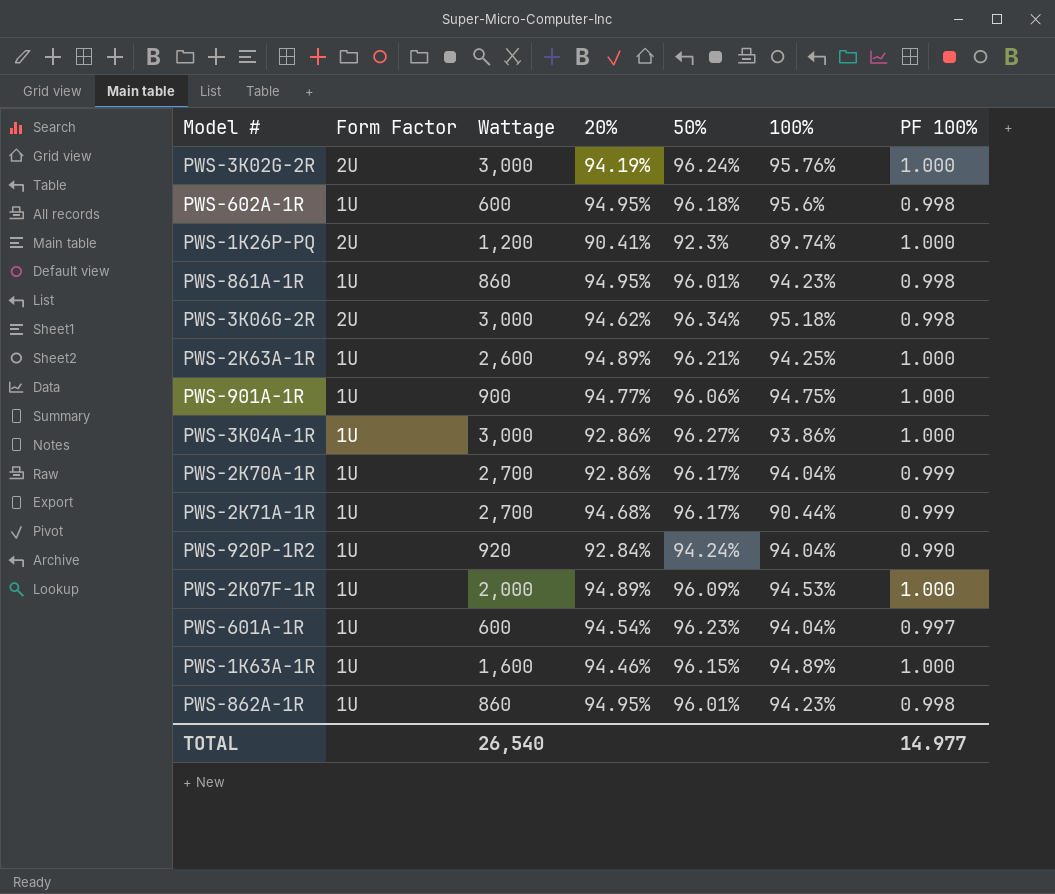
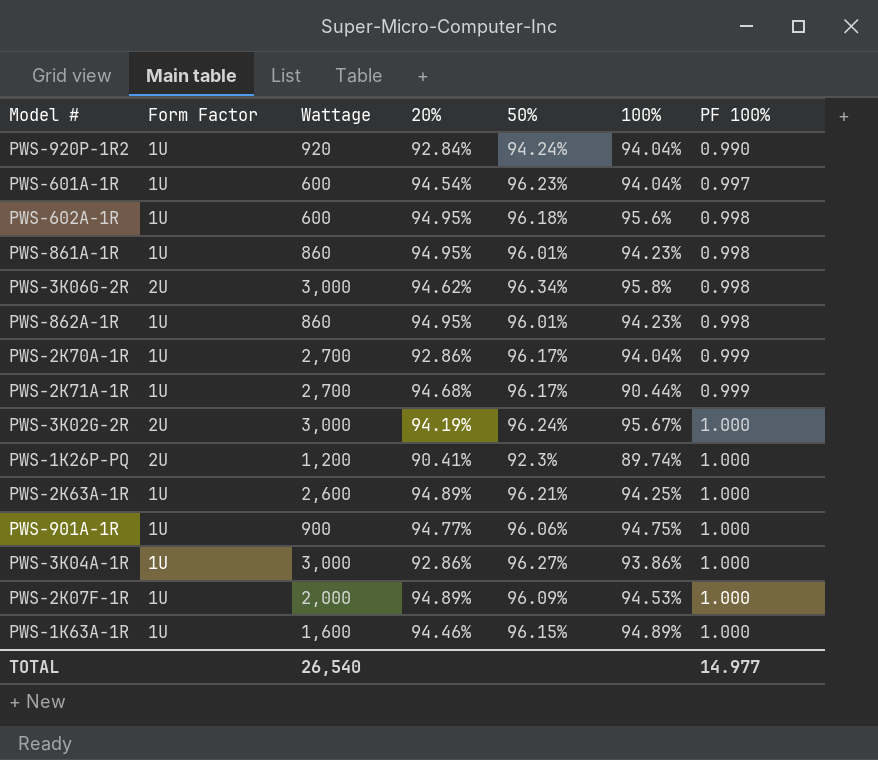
row order: none -> PF 100% ascending
PWS-3K06G-2R | 100%: 95.18% -> 95.8%
PWS-3K02G-2R | 100%: 95.76% -> 95.67%

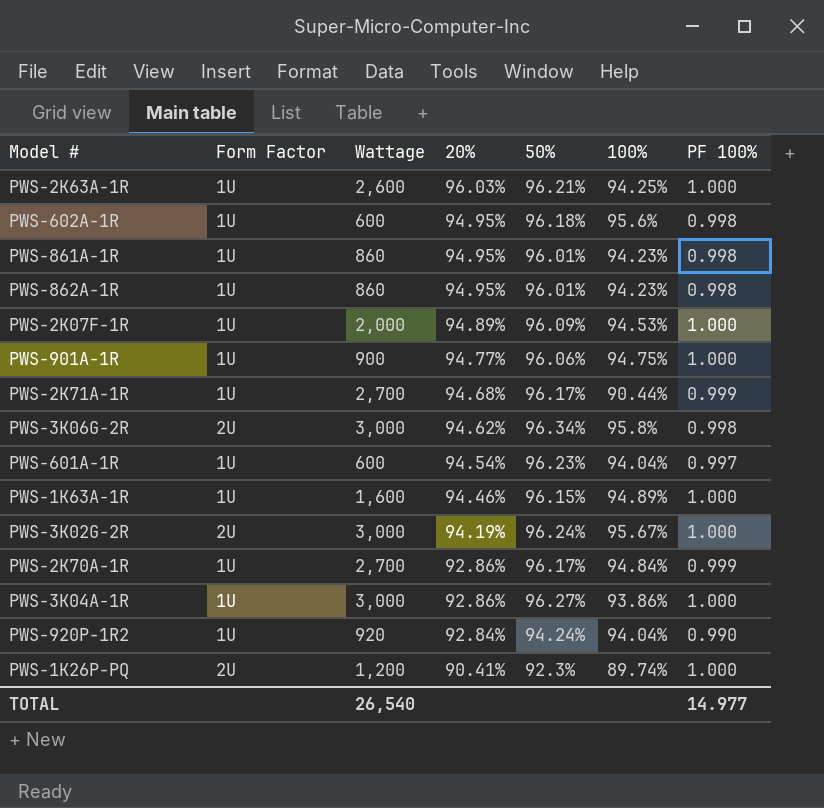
row order: PF 100% ascending -> 20% descending
PWS-2K63A-1R | 20%: 94.89% -> 96.03%
PWS-2K70A-1R | 100%: 94.04% -> 94.84%

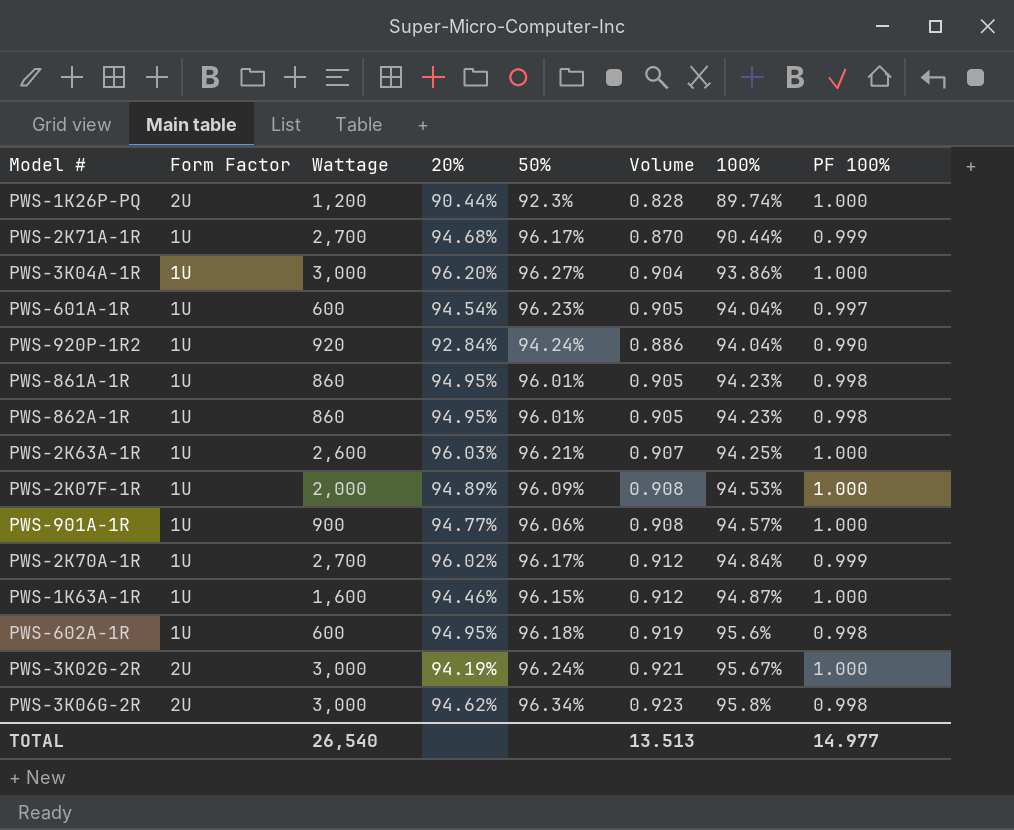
row order: 20% descending -> 100% ascending
column Volume | formula: none -> [50%] * [100%]
PWS-1K26P-PQ | 20%: 90.41% -> 90.44%
PWS-3K04A-1R | 20%: 92.86% -> 96.20%
PWS-901A-1R | 100%: 94.75% -> 94.57%
PWS-2K70A-1R | 20%: 92.86% -> 96.02%
PWS-1K63A-1R | 100%: 94.89% -> 94.87%

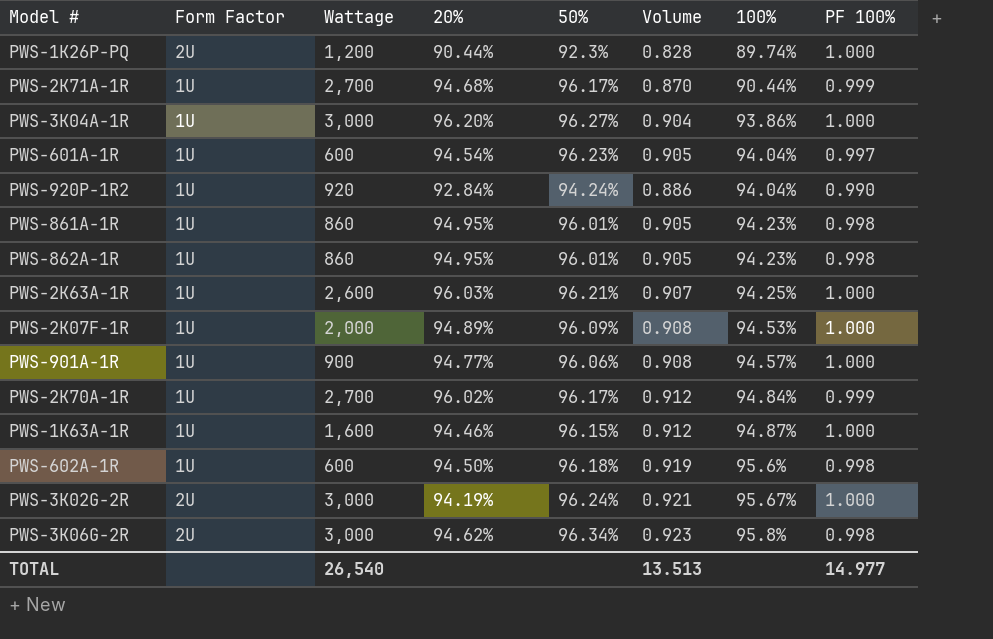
PWS-602A-1R | 20%: 94.95% -> 94.50%

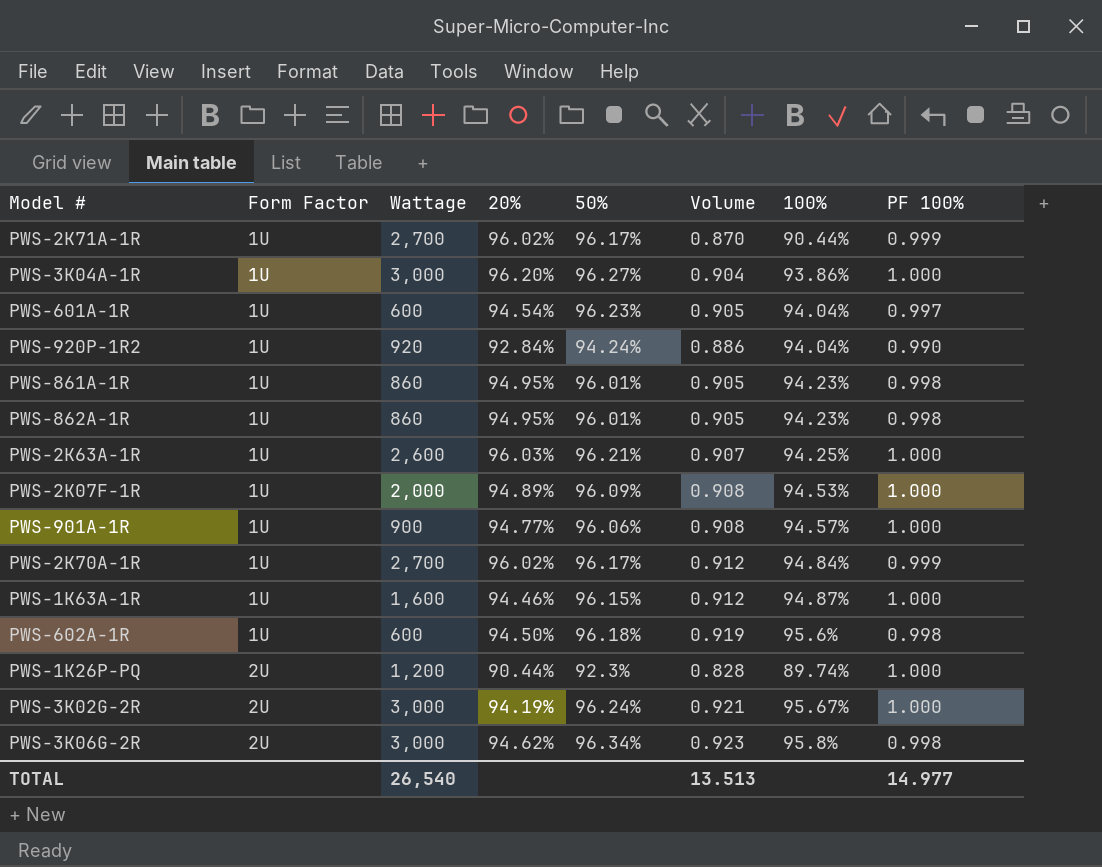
row order: 100% ascending -> Form Factor ascending
PWS-2K71A-1R | 20%: 94.68% -> 96.02%

